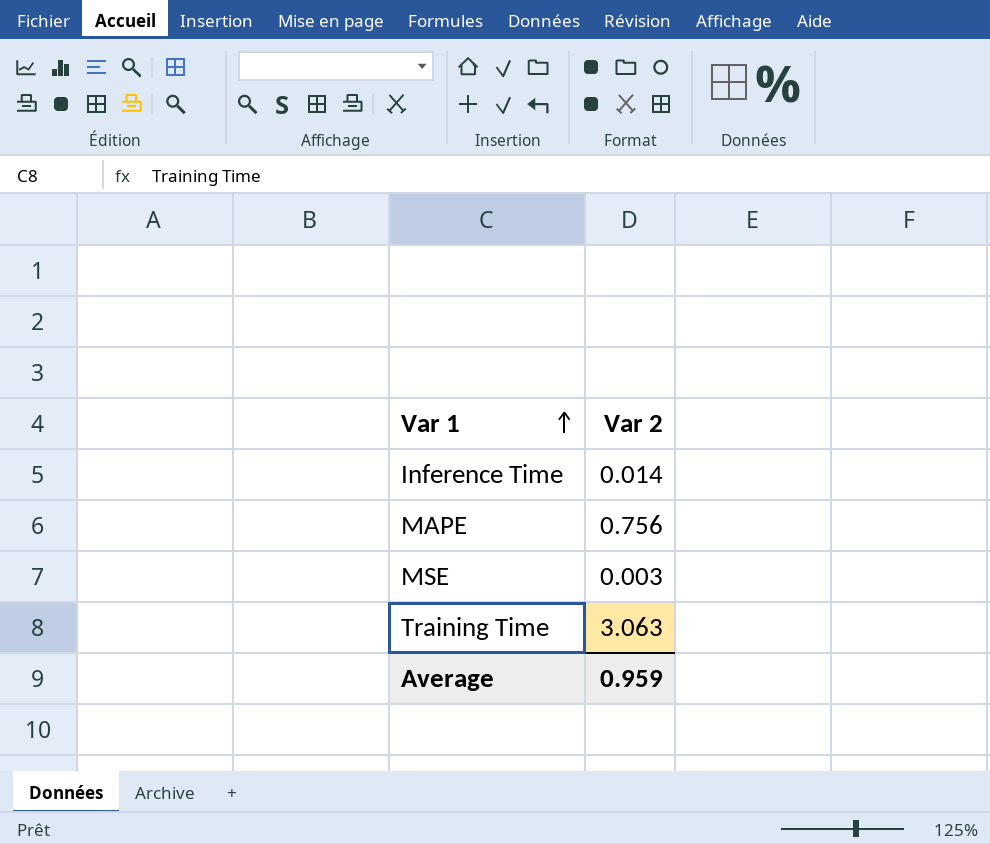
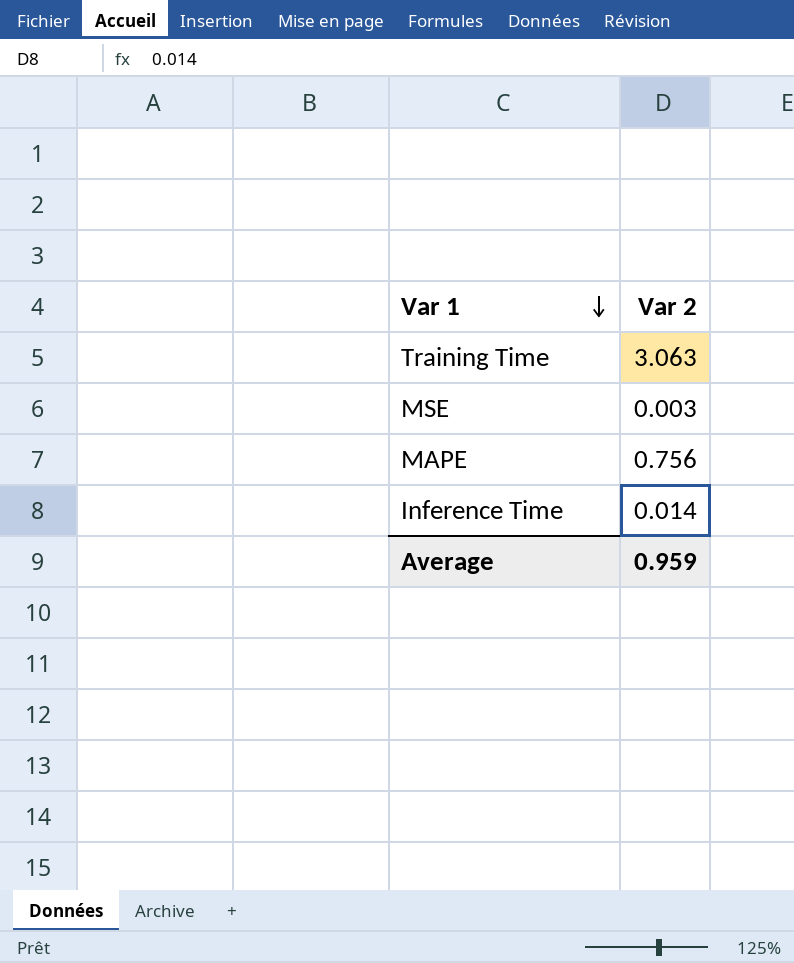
row order: Var 1 ascending -> Var 1 descending

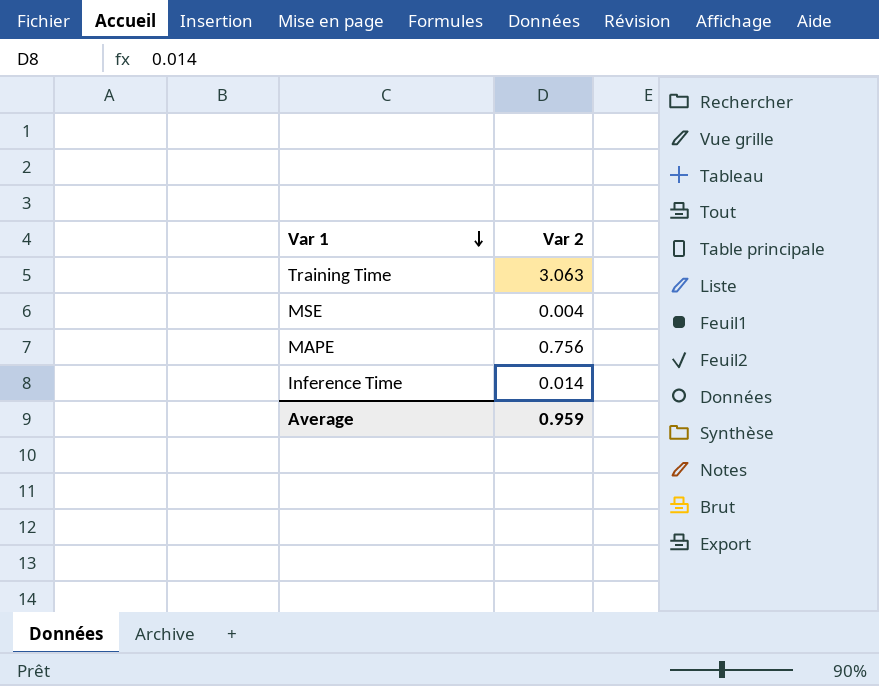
MSE | Var 2: 0.003 -> 0.004

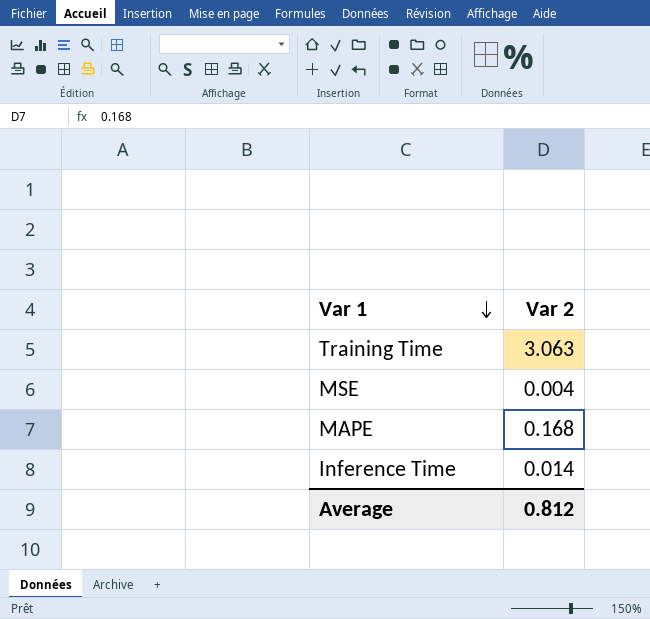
MAPE | Var 2: 0.756 -> 0.168
Average | Var 2: 0.959 -> 0.812

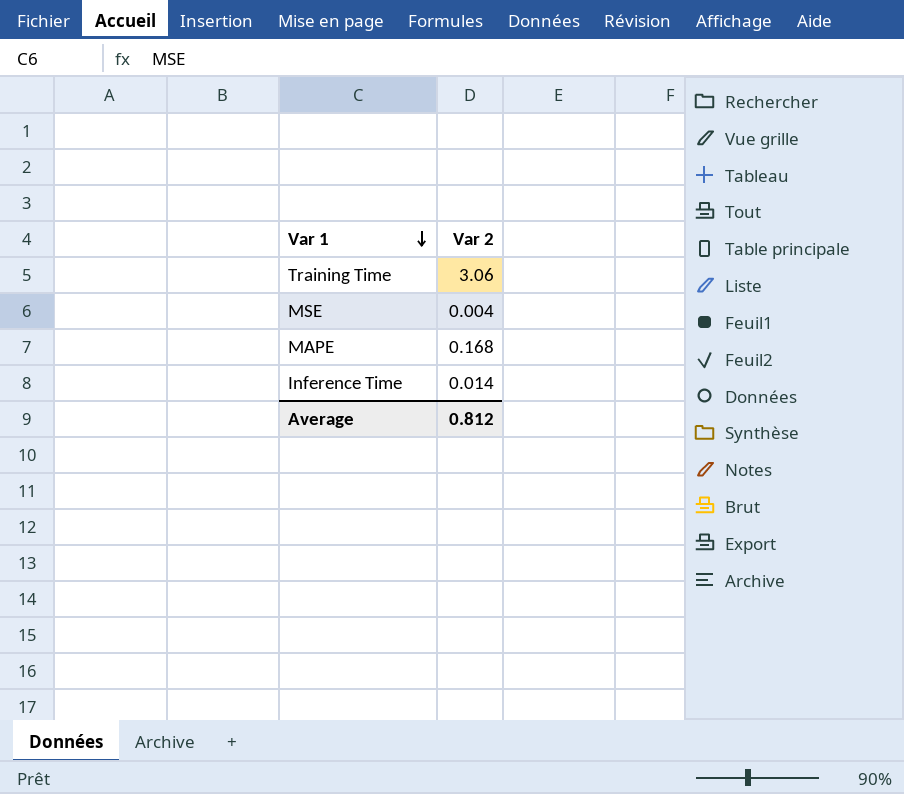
Training Time | Var 2: 3.063 -> 3.06

